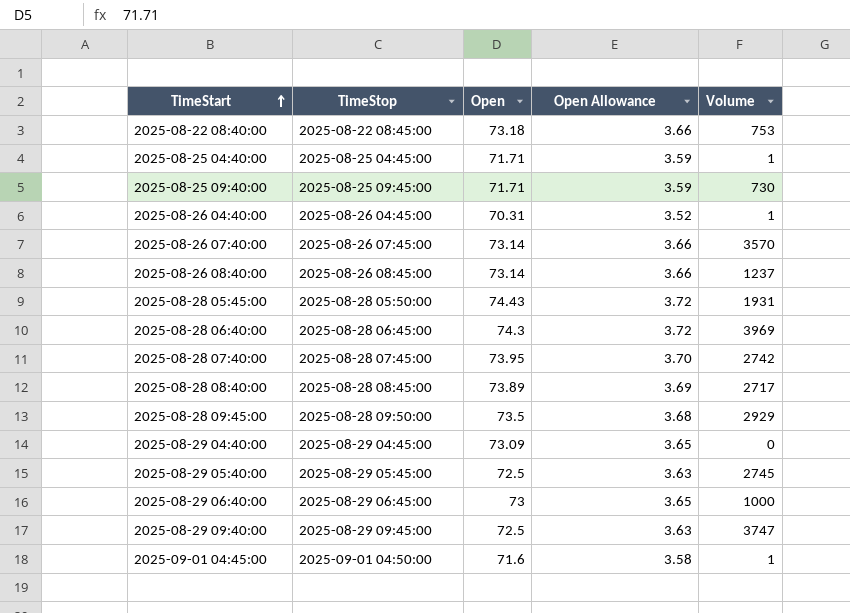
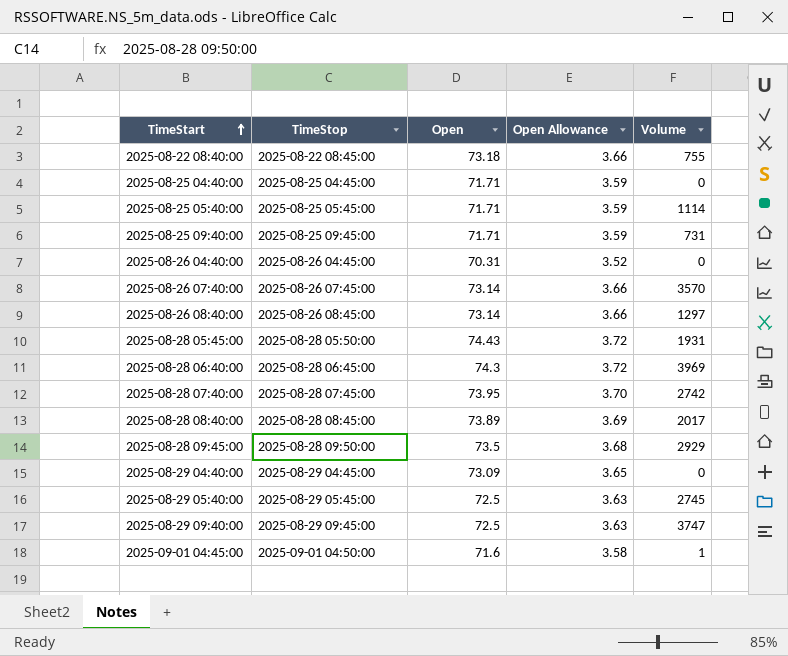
row 2025-08-29 06:40:00: 2025-08-29 06:45:00 | 73 | 3.65 | 1000 -> none
2025-08-22 08:40:00 | Volume: 753 -> 755
2025-08-25 04:40:00 | Volume: 1 -> 0
row 2025-08-25 05:40:00: none -> 2025-08-25 05:45:00 | 71.71 | 3.59 | 1114
2025-08-25 09:40:00 | Volume: 730 -> 731
2025-08-26 04:40:00 | Volume: 1 -> 0
2025-08-26 08:40:00 | Volume: 1237 -> 1297
2025-08-28 08:40:00 | Volume: 2717 -> 2017

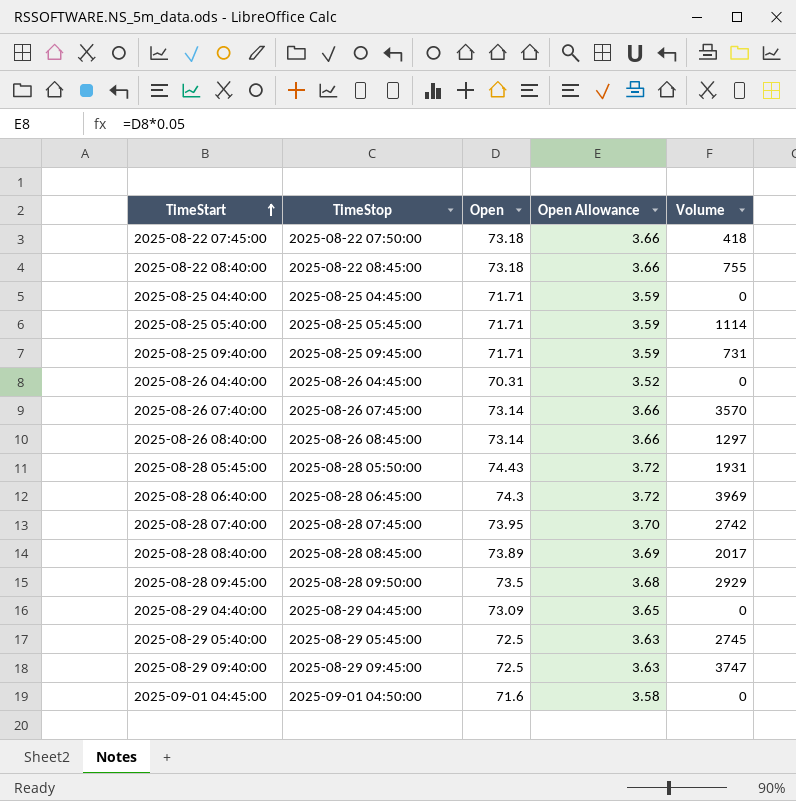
row 2025-08-22 07:45:00: none -> 2025-08-22 07:50:00 | 73.18 | 3.66 | 418
2025-09-01 04:45:00 | Volume: 1 -> 0

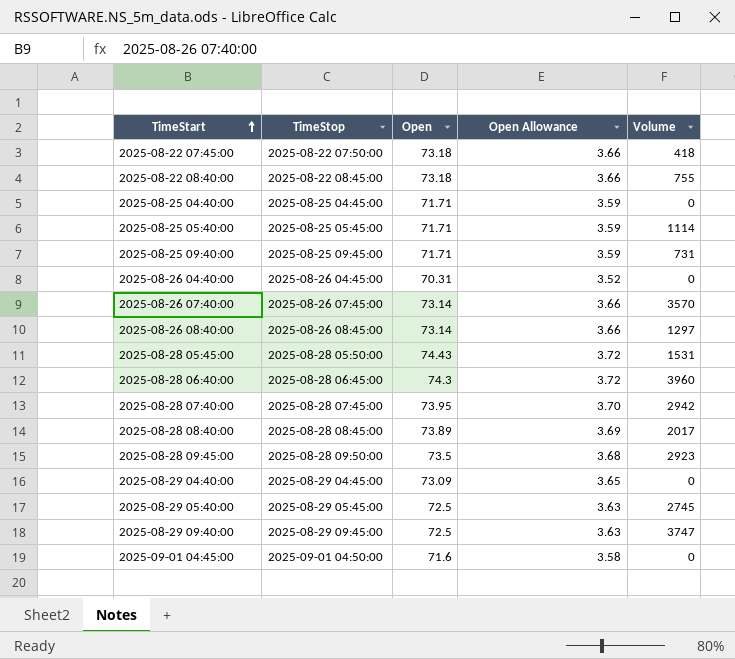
2025-08-28 05:45:00 | Volume: 1931 -> 1531
2025-08-28 06:40:00 | Volume: 3969 -> 3960
2025-08-28 07:40:00 | Volume: 2742 -> 2942
2025-08-28 09:45:00 | Volume: 2929 -> 2923

